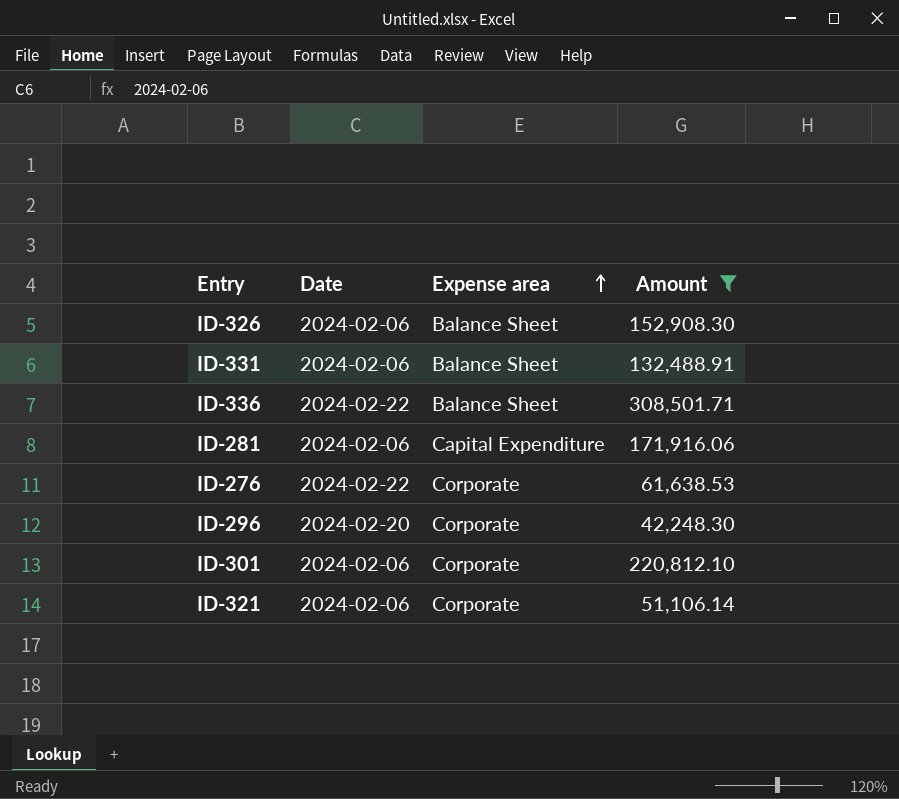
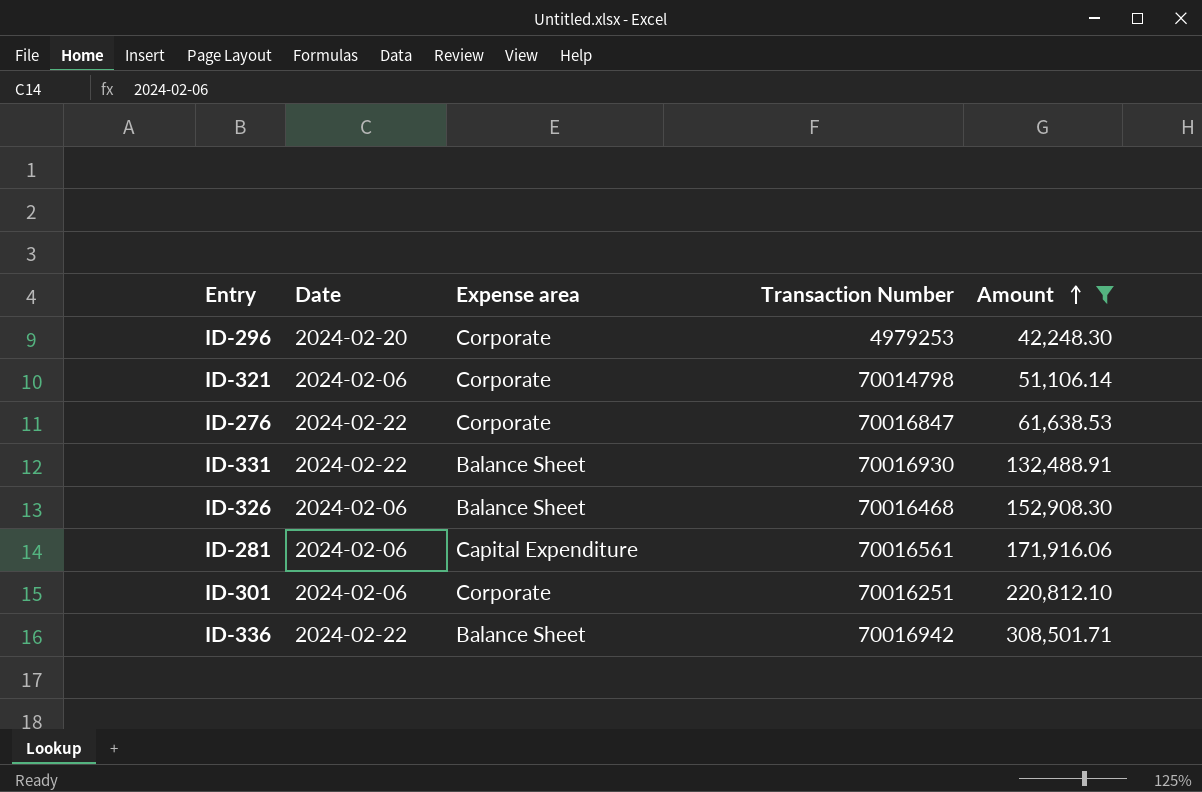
row order: Expense area ascending -> Amount ascending
column Transaction Number | position: none -> 4
ID-331 | Date: 2024-02-06 -> 2024-02-22

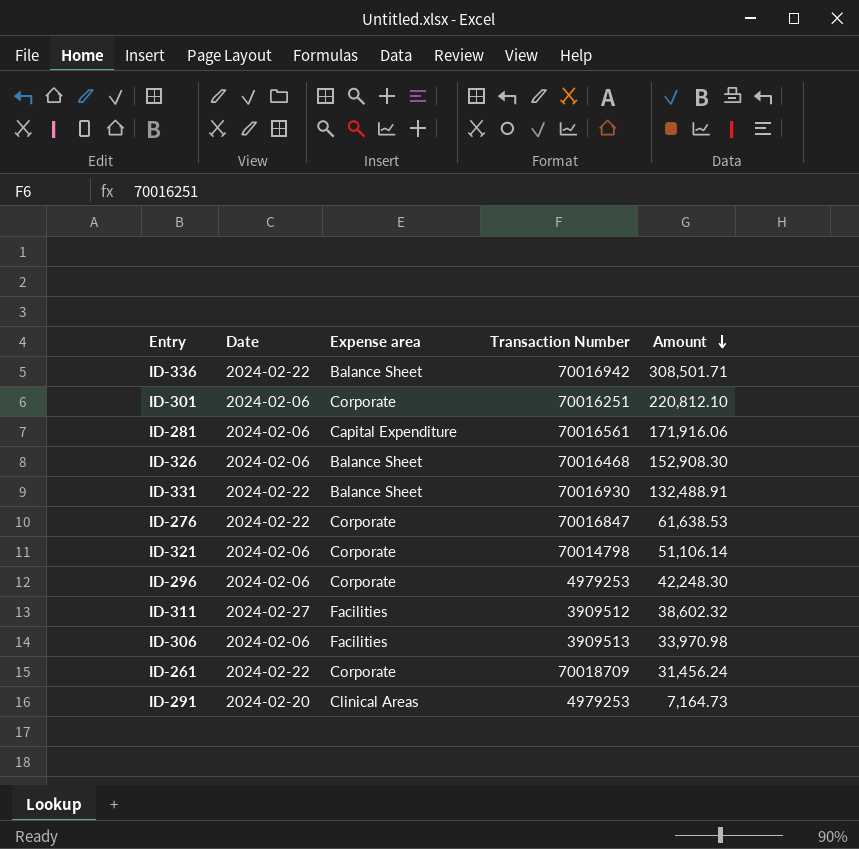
filter: Amount >= 42,248.30 -> none
row order: Amount ascending -> Amount descending
ID-296 | Date: 2024-02-20 -> 2024-02-06

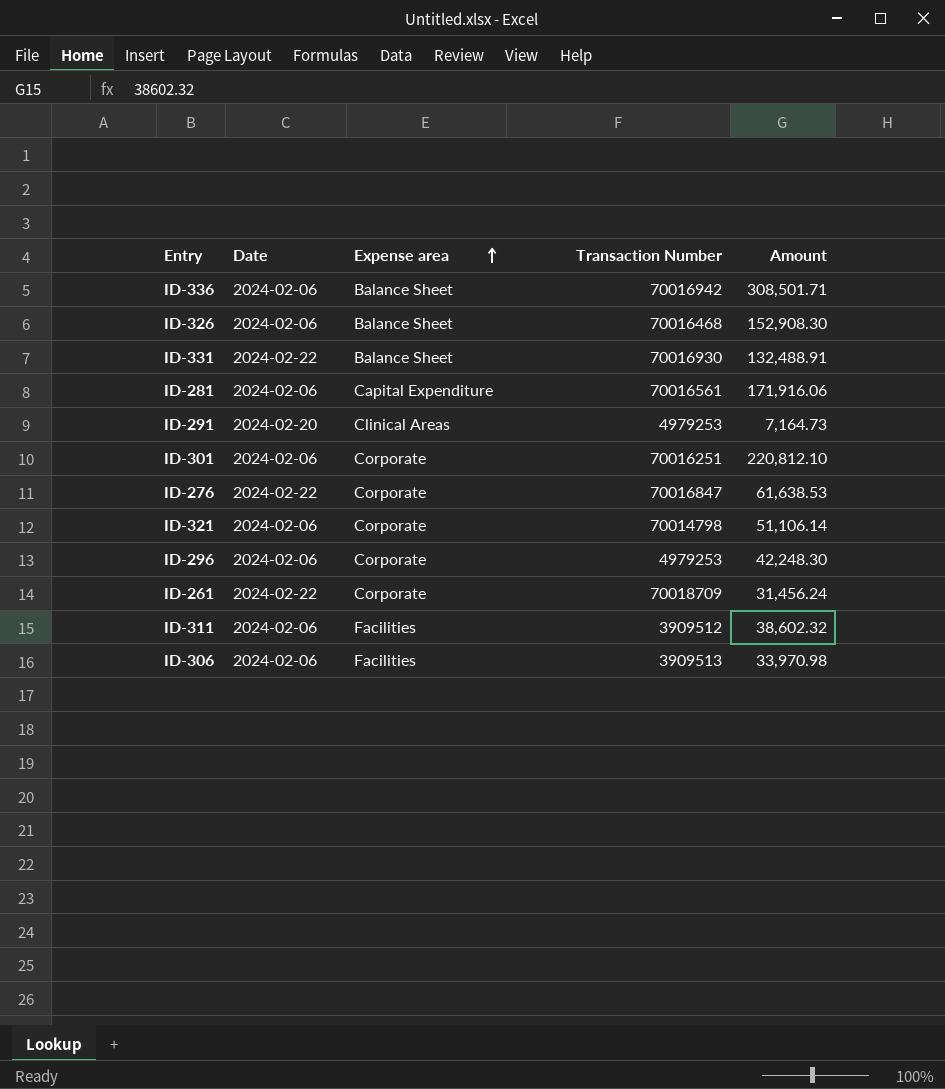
row order: Amount descending -> Expense area ascending
ID-336 | Date: 2024-02-22 -> 2024-02-06
ID-311 | Date: 2024-02-27 -> 2024-02-06

